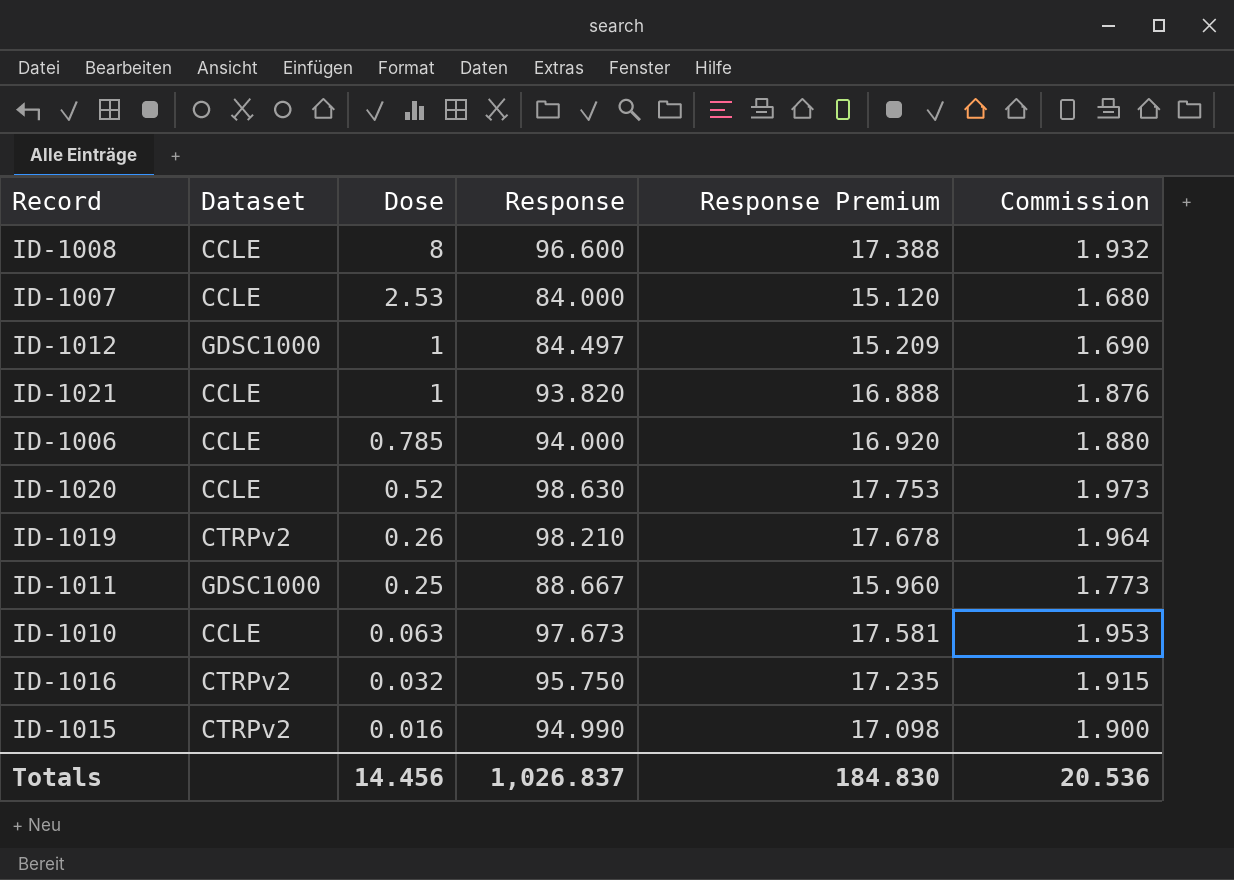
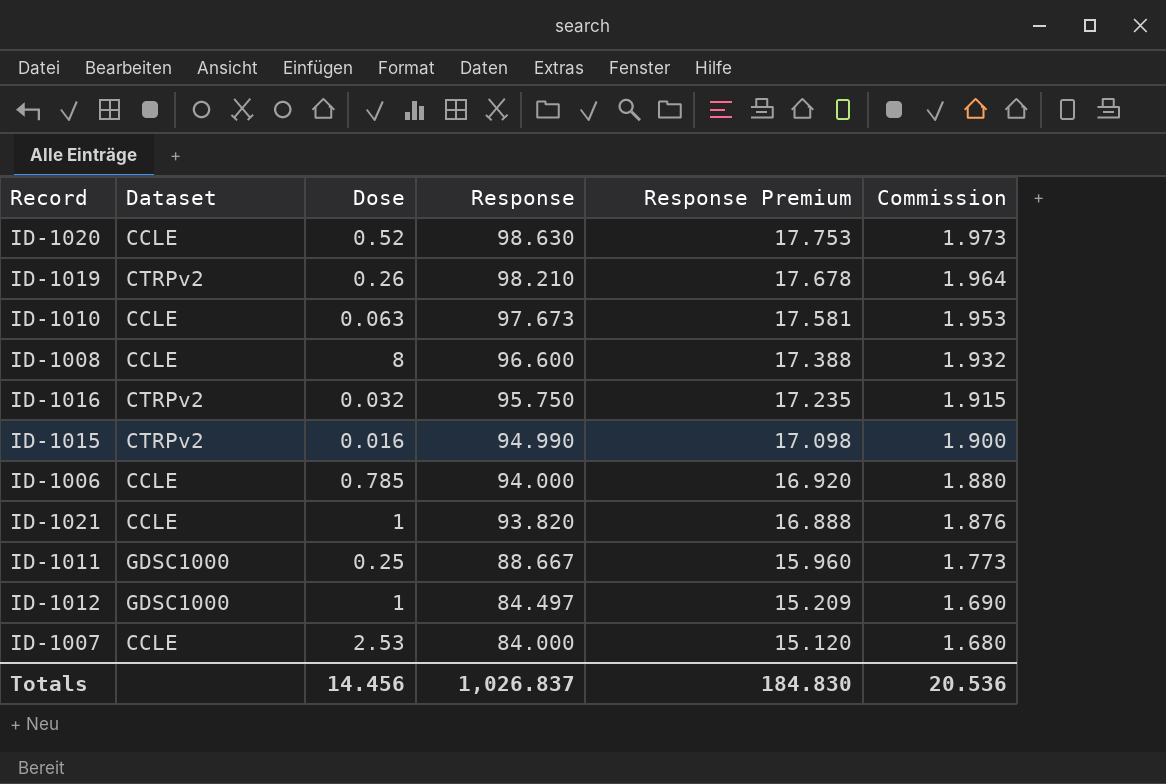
row order: Dose descending -> Response descending

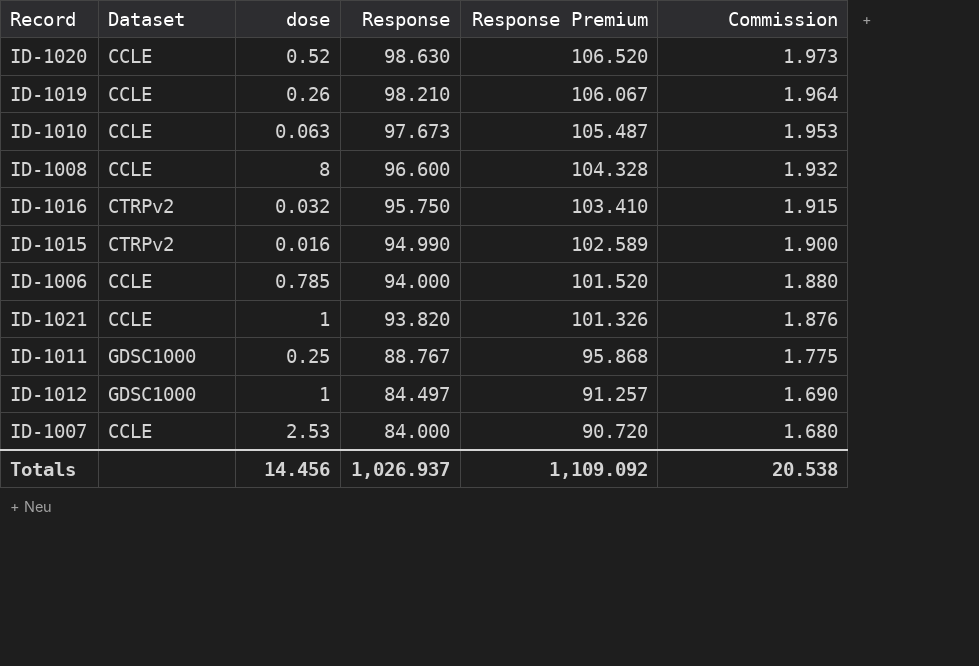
column name: Dose -> dose
column Response Premium | formula: [Response] * 0.18 -> [Response] * 1.08
ID-1019 | Dataset: CTRPv2 -> CCLE
ID-1011 | Response: 88.667 -> 88.767
ID-1011 | Commission: 1.773 -> 1.775
Totals | Response: 1,026.837 -> 1,026.937
Totals | Response Premium: 184.830 -> 1,109.092
Totals | Commission: 20.536 -> 20.538

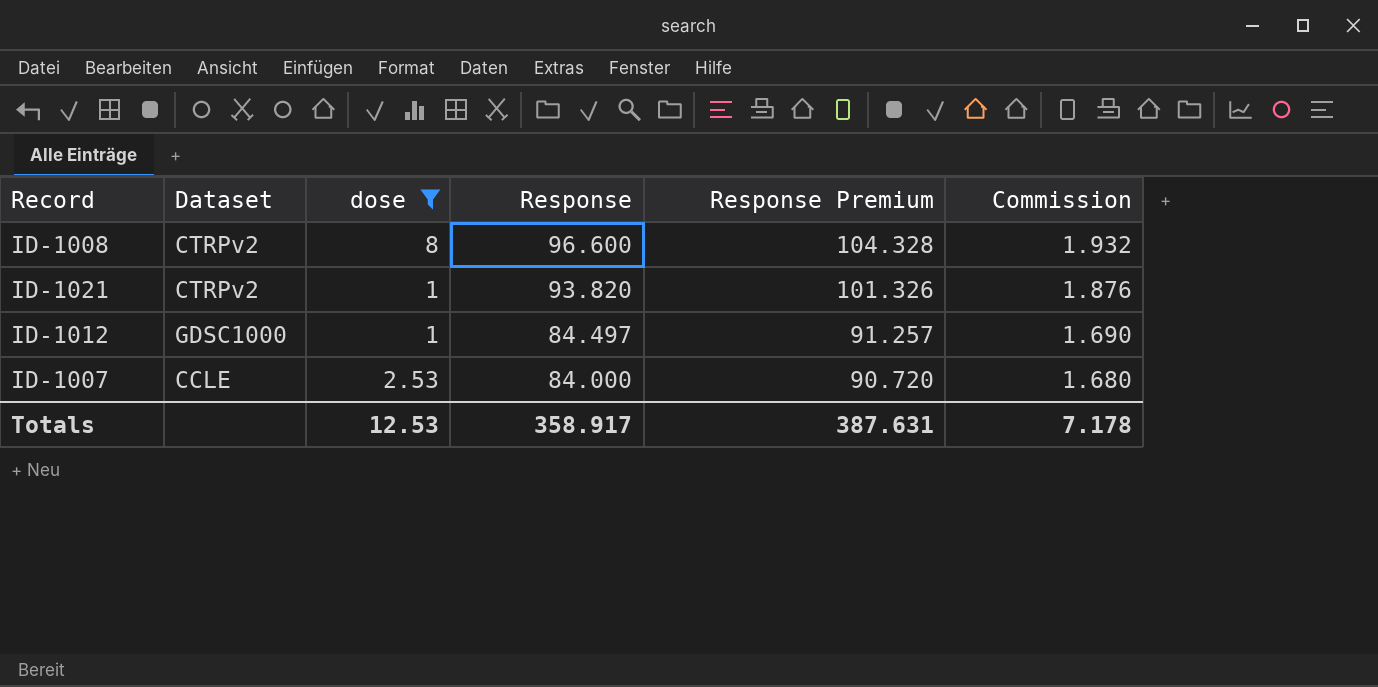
filter: none -> dose >= 1
ID-1008 | Dataset: CCLE -> CTRPv2
ID-1021 | Dataset: CCLE -> CTRPv2
Totals | dose: 14.456 -> 12.53
Totals | Response: 1,026.937 -> 358.917
Totals | Response Premium: 1,109.092 -> 387.631
Totals | Commission: 20.538 -> 7.178

